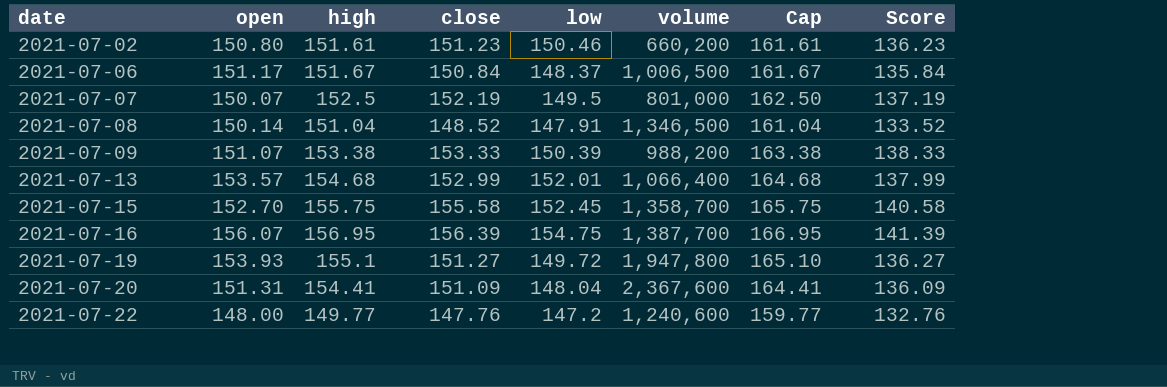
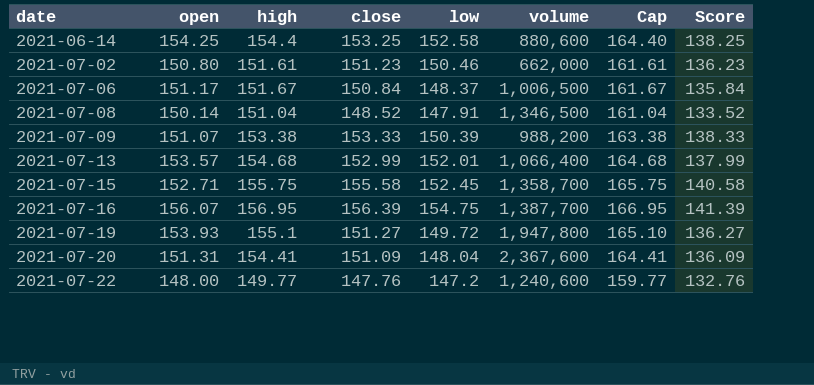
row 2021-07-07: 150.07 | 152.5 | 152.19 | 149.5 | 801,000 | 162.50 | 137.19 -> none
row 2021-06-14: none -> 154.25 | 154.4 | 153.25 | 152.58 | 880,600 | 164.40 | 138.25
2021-07-02 | volume: 660,200 -> 662,000
2021-07-15 | open: 152.70 -> 152.71

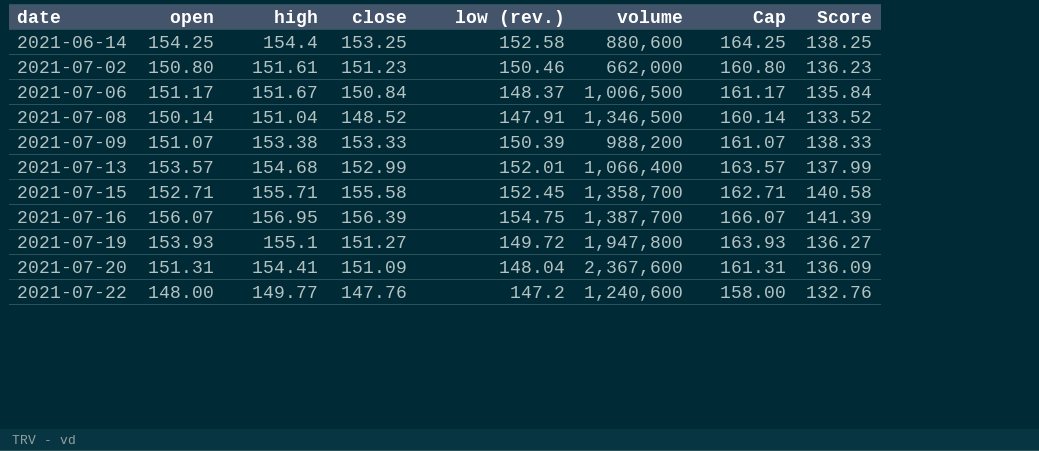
column name: low -> low (rev.)
column Cap | formula: [high] + 10 -> [open] + 10
2021-07-15 | high: 155.75 -> 155.71

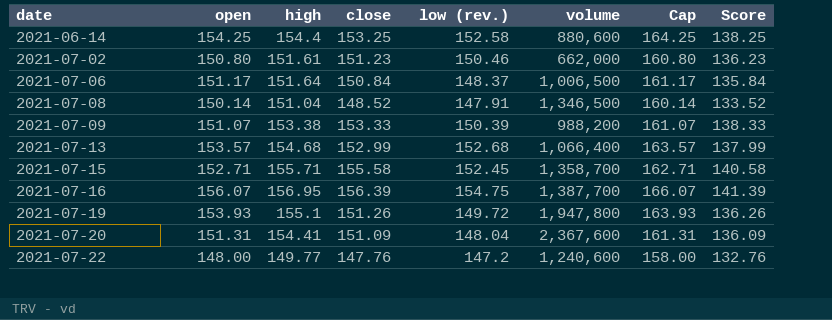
2021-07-06 | high: 151.67 -> 151.64
2021-07-13 | low (rev.): 152.01 -> 152.68
2021-07-19 | close: 151.27 -> 151.26
2021-07-19 | Score: 136.27 -> 136.26

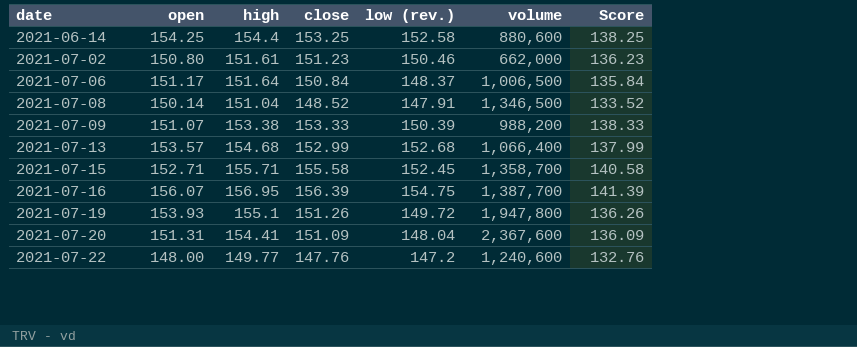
column Cap | formula: [open] + 10 -> none

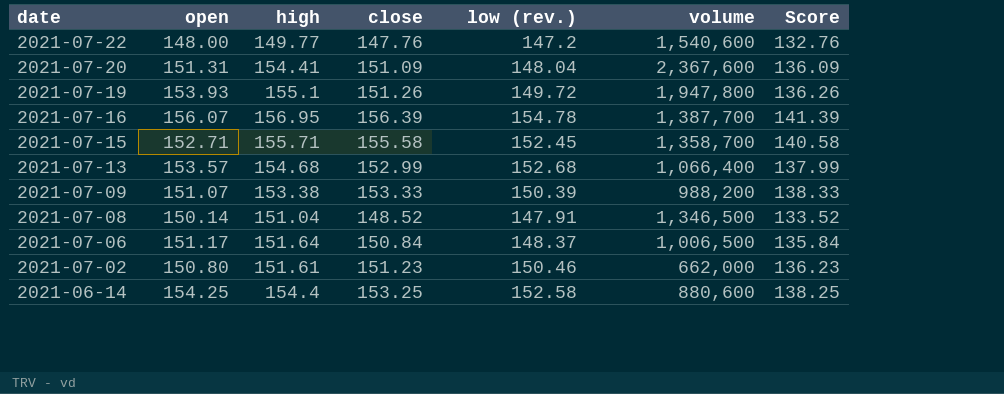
row order: date ascending -> date descending
2021-07-22 | volume: 1,240,600 -> 1,540,600
2021-07-16 | low (rev.): 154.75 -> 154.78

